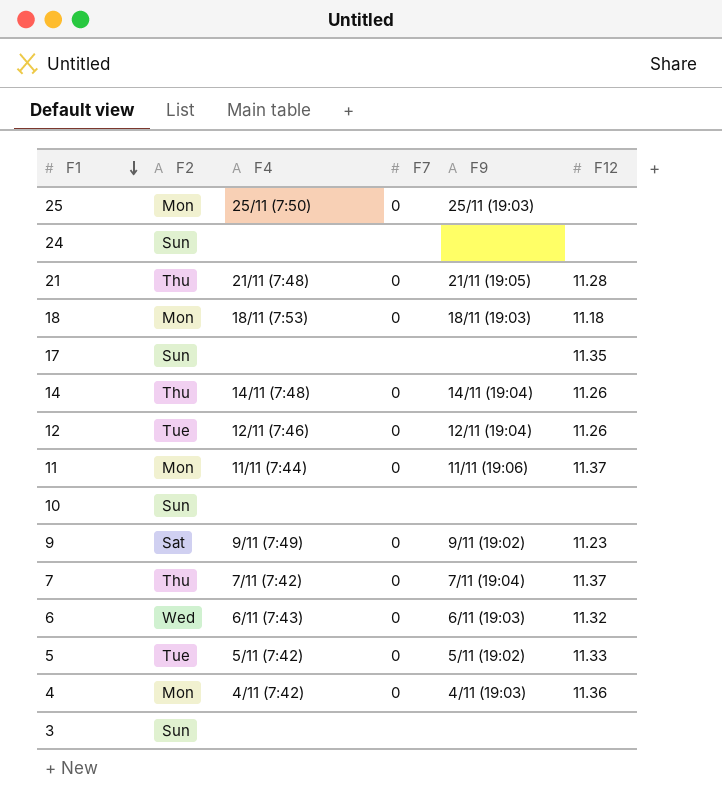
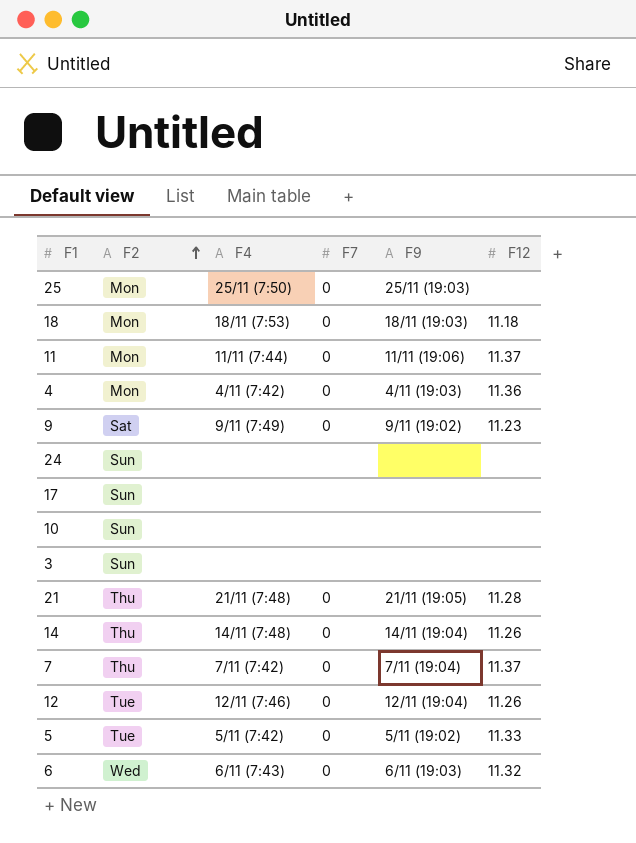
row order: F1 descending -> F2 ascending
17 | F12: 11.35 -> none

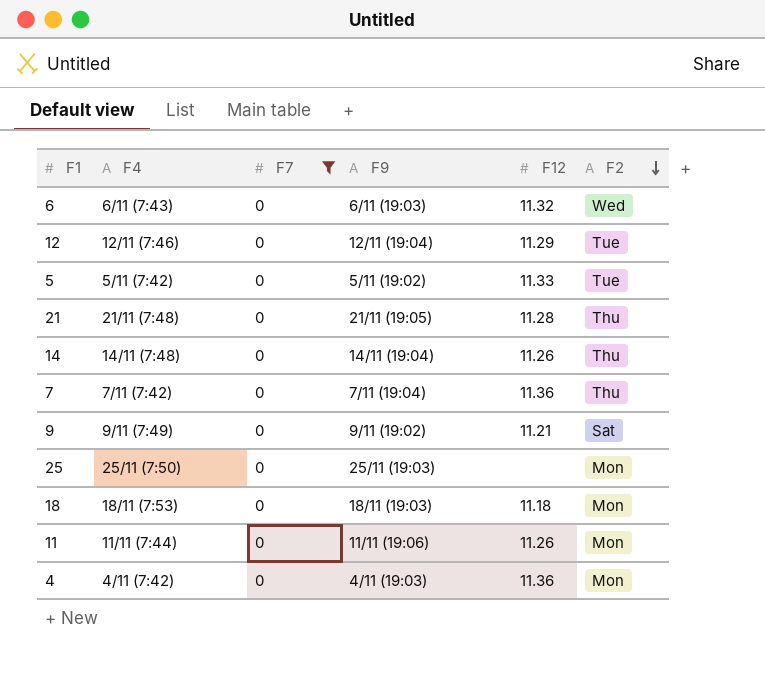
filter: none -> F7 = 0
row order: F2 ascending -> F2 descending
column F2 | position: 2 -> 6
12 | F12: 11.26 -> 11.29
7 | F12: 11.37 -> 11.36
9 | F12: 11.23 -> 11.21
11 | F12: 11.37 -> 11.26

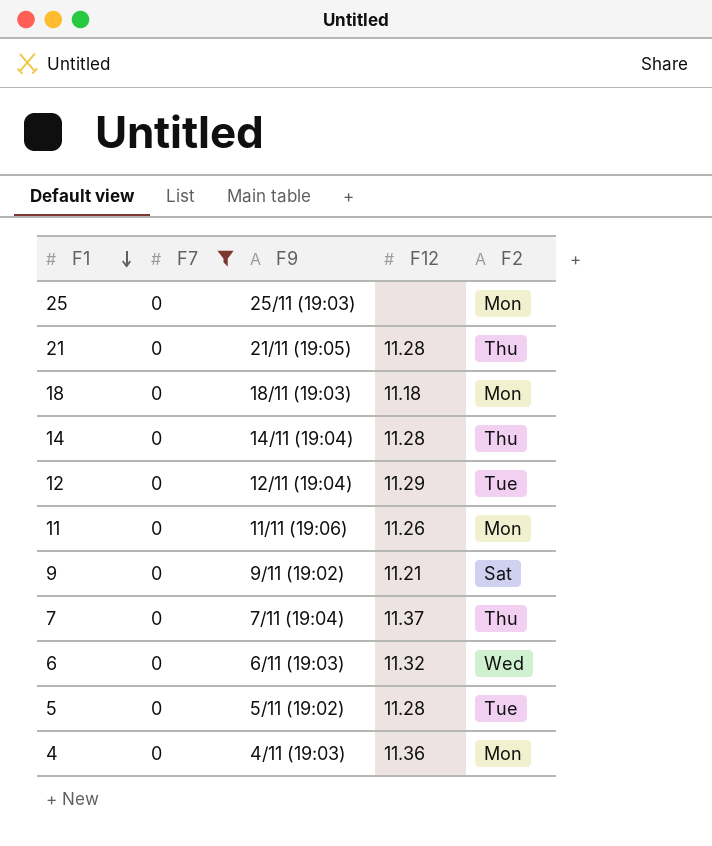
row order: F2 descending -> F1 descending
column F4 | position: 2 -> none
14 | F12: 11.26 -> 11.28
7 | F12: 11.36 -> 11.37
5 | F12: 11.33 -> 11.28

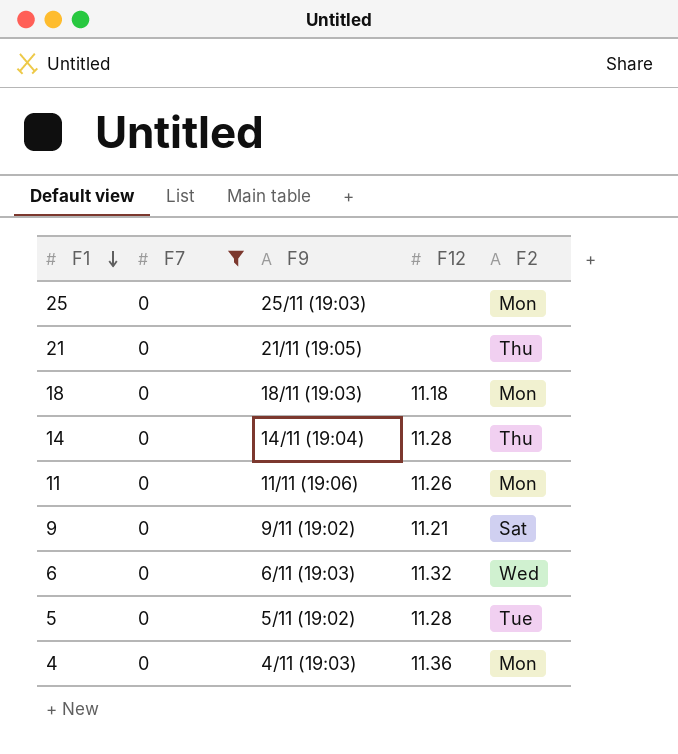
row 12: 0 | 12/11 (19:04) | 11.29 | Tue -> none
row 7: 0 | 7/11 (19:04) | 11.37 | Thu -> none
21 | F12: 11.28 -> none

